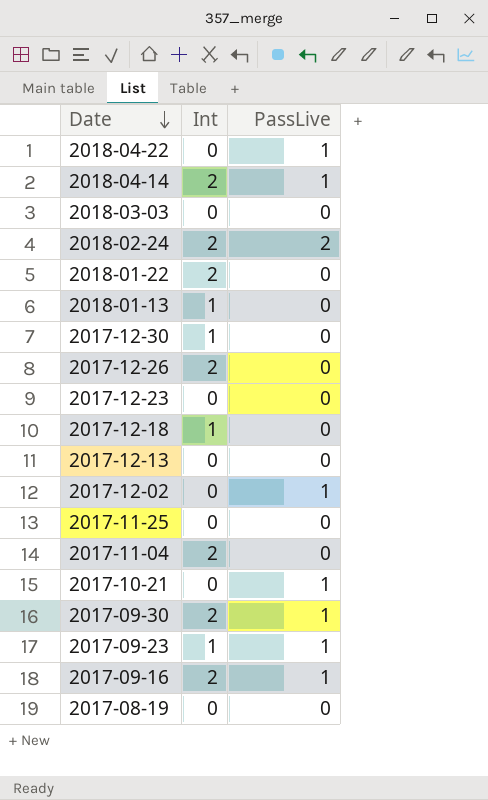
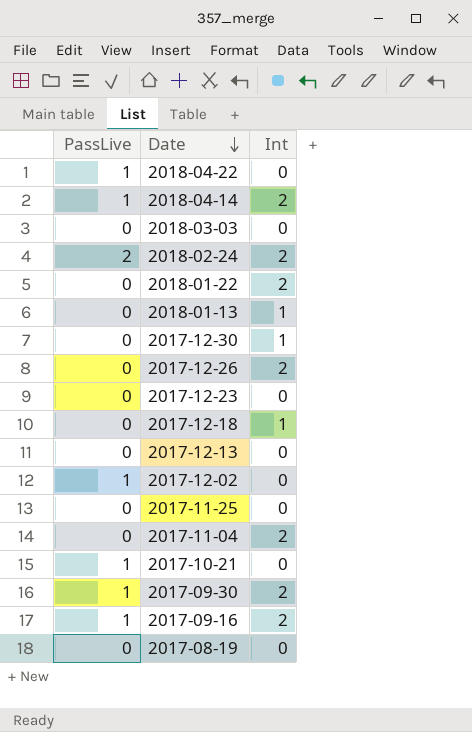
column PassLive | position: 3 -> 1
row 2017-09-23: 1 | 1 -> none

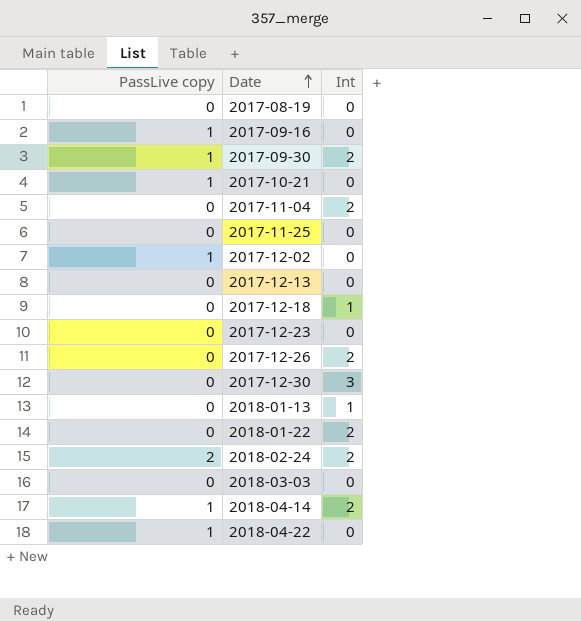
row order: Date descending -> Date ascending
column name: PassLive -> PassLive copy
2017-09-16 | Int: 2 -> 0
2017-12-30 | Int: 1 -> 3

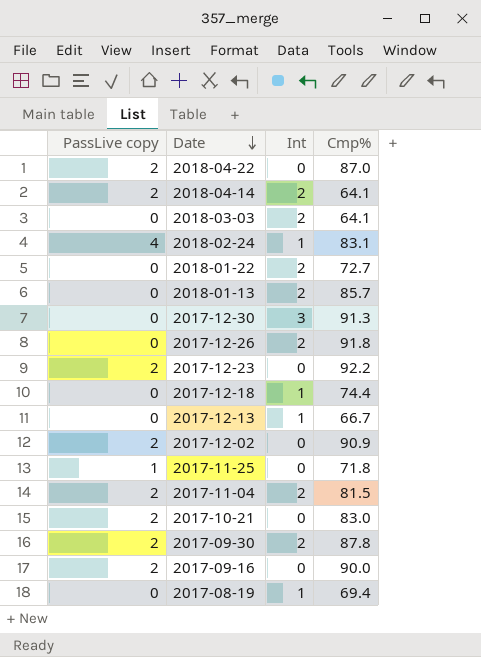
row order: Date ascending -> Date descending
column Cmp% | position: none -> 4
2018-04-22 | PassLive copy: 1 -> 2
2018-04-14 | PassLive copy: 1 -> 2
2018-03-03 | Int: 0 -> 2
2018-02-24 | PassLive copy: 2 -> 4
2018-02-24 | Int: 2 -> 1
2018-01-13 | Int: 1 -> 2
2017-12-23 | PassLive copy: 0 -> 2
2017-12-13 | Int: 0 -> 1
2017-12-02 | PassLive copy: 1 -> 2
2017-11-25 | PassLive copy: 0 -> 1
2017-11-04 | PassLive copy: 0 -> 2
2017-10-21 | PassLive copy: 1 -> 2
2017-09-30 | PassLive copy: 1 -> 2
2017-09-16 | PassLive copy: 1 -> 2
2017-08-19 | Int: 0 -> 1

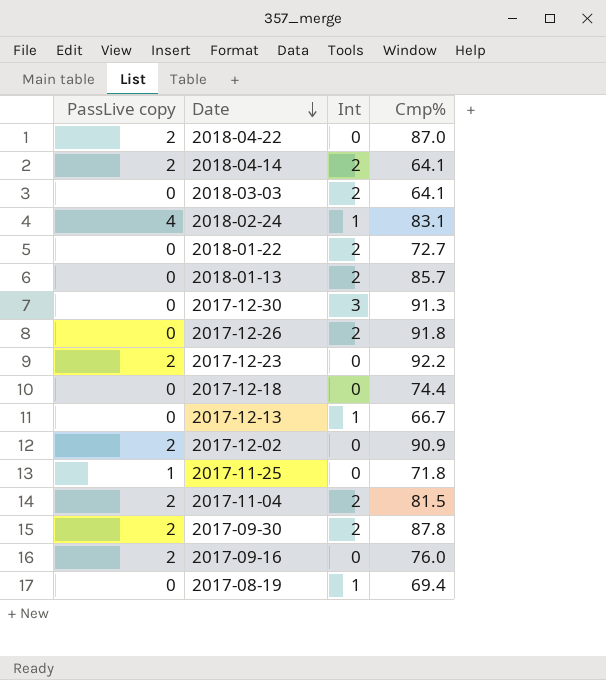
row 2017-10-21: 2 | 0 | 83.0 -> none
2017-12-18 | Int: 1 -> 0
2017-09-16 | Cmp%: 90.0 -> 76.0

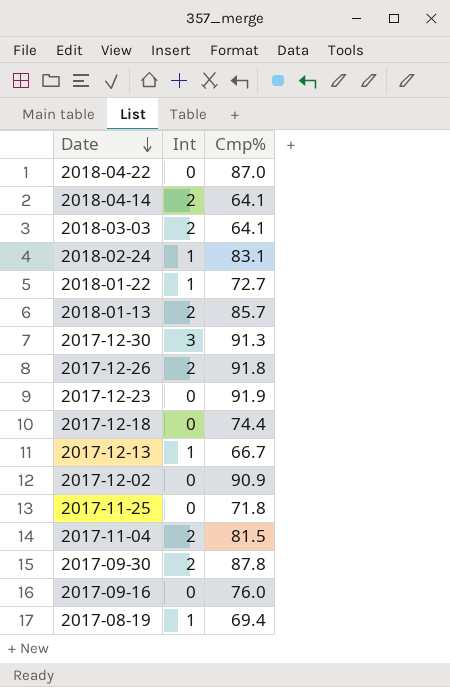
column PassLive copy | position: 1 -> none
2018-01-22 | Int: 2 -> 1
2017-12-23 | Cmp%: 92.2 -> 91.9

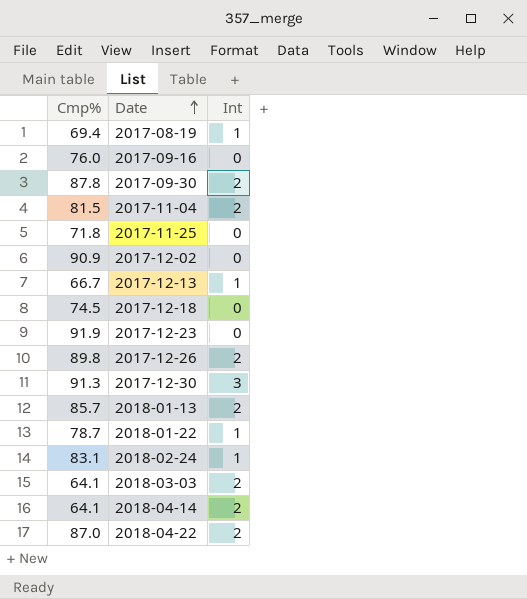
row order: Date descending -> Date ascending
column Cmp% | position: 3 -> 1
2017-12-18 | Cmp%: 74.4 -> 74.5
2017-12-26 | Cmp%: 91.8 -> 89.8
2018-01-22 | Cmp%: 72.7 -> 78.7
2018-04-22 | Int: 0 -> 2

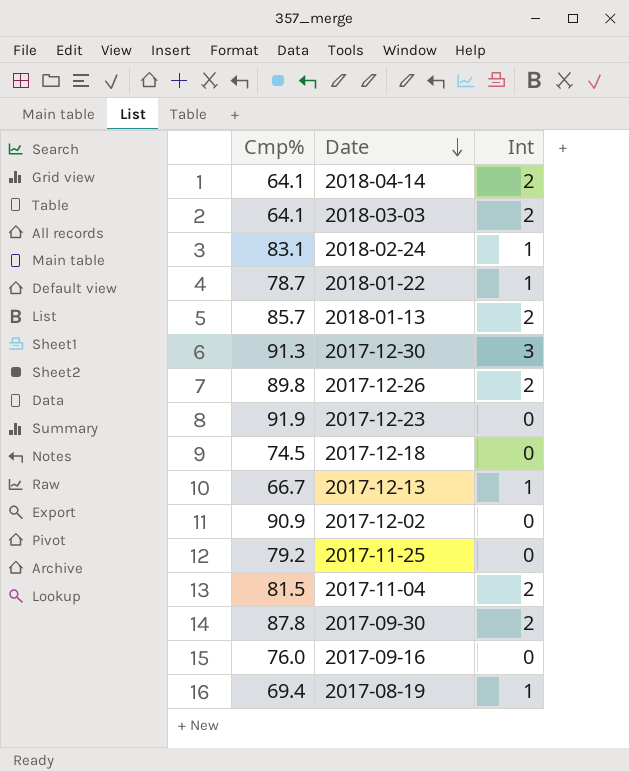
row order: Date ascending -> Date descending
row 2018-04-22: 87.0 | 2 -> none
2017-11-25 | Cmp%: 71.8 -> 79.2

